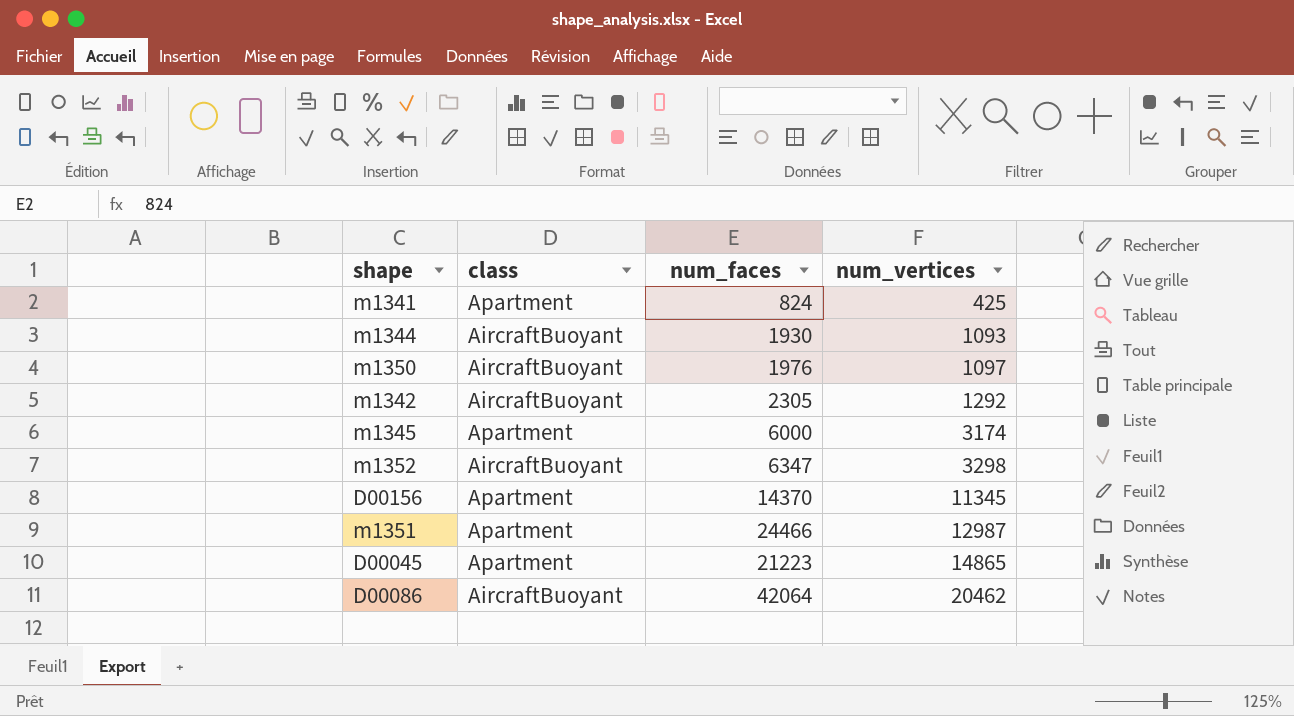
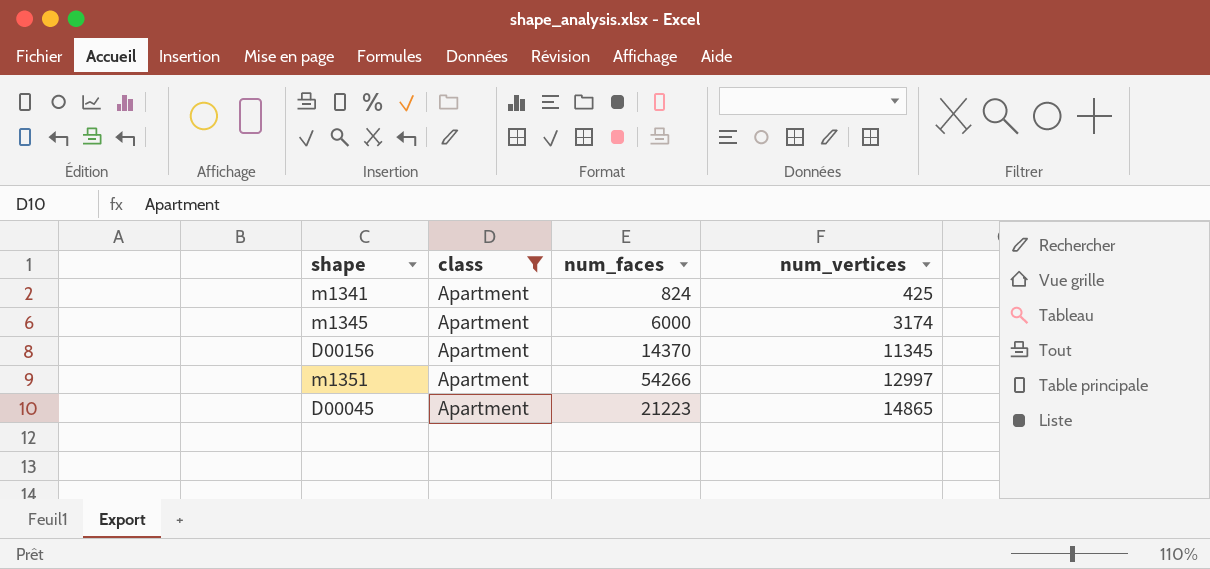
filter: none -> class = Apartment
m1351 | num_faces: 24466 -> 54266
m1351 | num_vertices: 12987 -> 12997

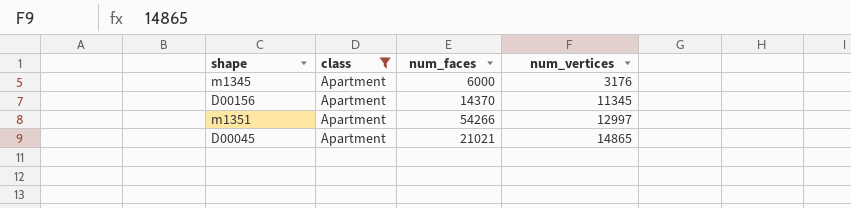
row m1341: Apartment | 824 | 425 -> none
m1345 | num_vertices: 3174 -> 3176
D00045 | num_faces: 21223 -> 21021

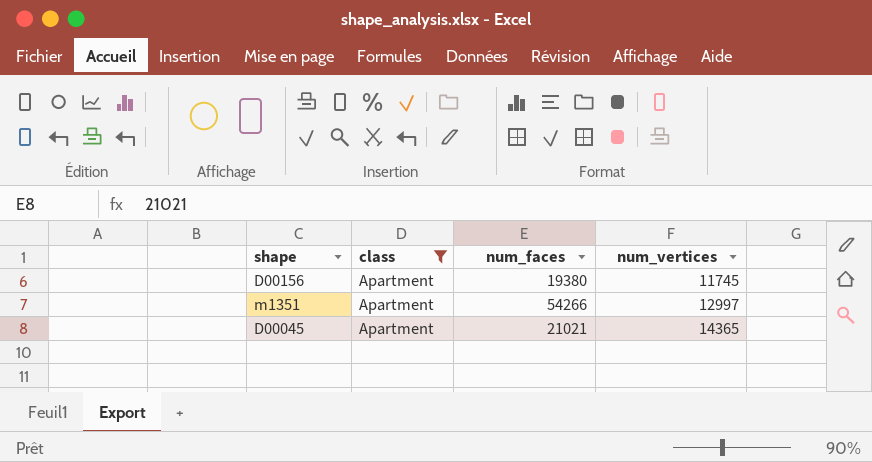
row m1345: Apartment | 6000 | 3176 -> none
D00156 | num_faces: 14370 -> 19380
D00156 | num_vertices: 11345 -> 11745
D00045 | num_vertices: 14865 -> 14365

